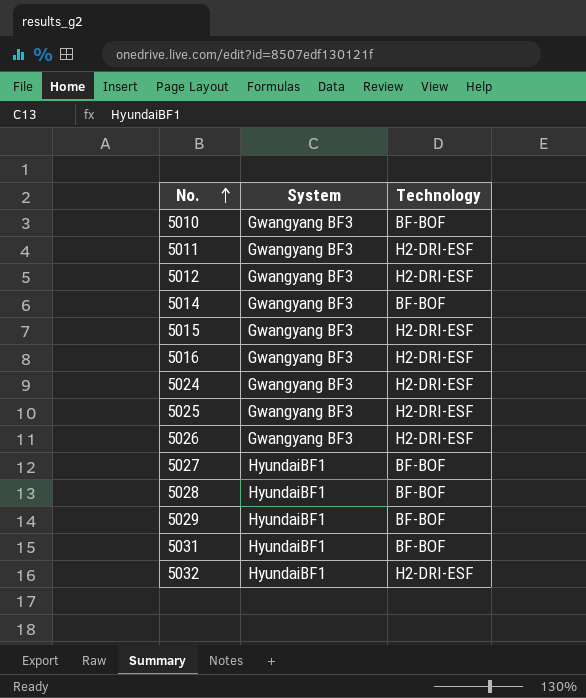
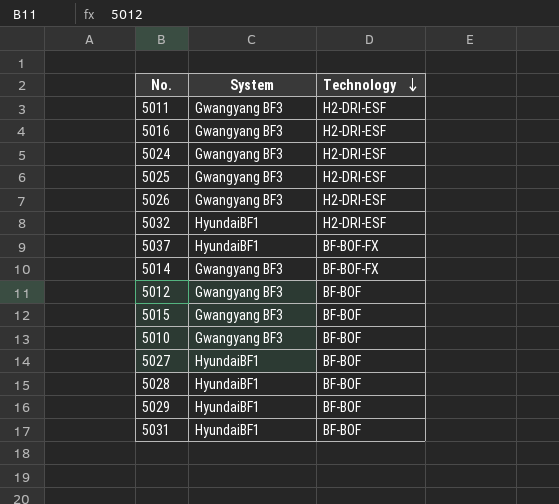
row order: No. ascending -> Technology descending
row 5037: none -> HyundaiBF1 | BF-BOF-FX
5014 | Technology: BF-BOF -> BF-BOF-FX
5012 | Technology: H2-DRI-ESF -> BF-BOF
5015 | Technology: H2-DRI-ESF -> BF-BOF

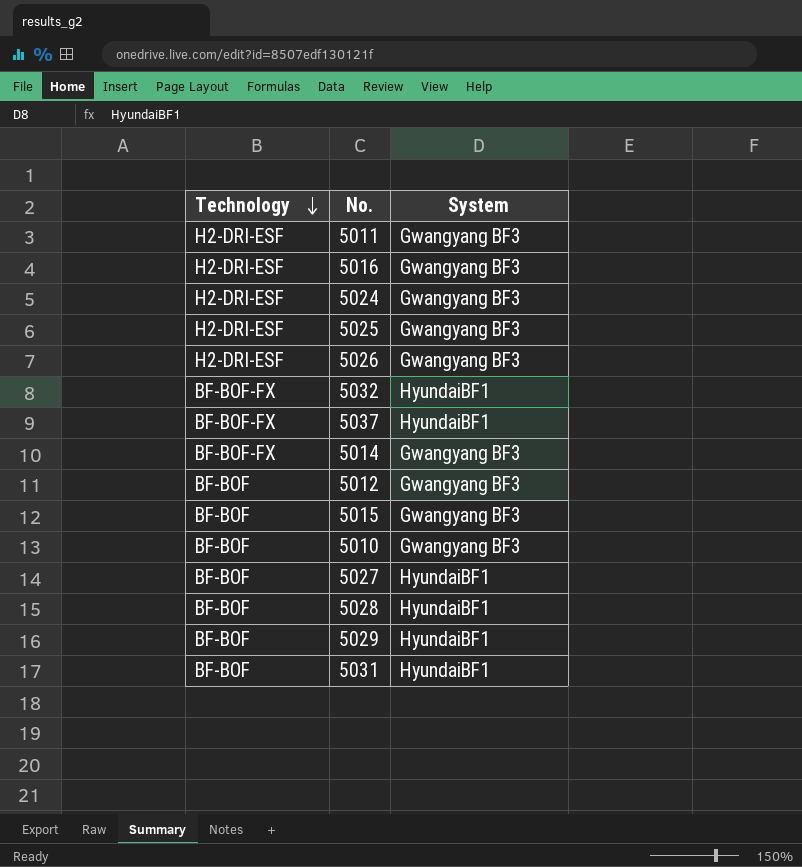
column Technology | position: 3 -> 1
5032 | Technology: H2-DRI-ESF -> BF-BOF-FX

